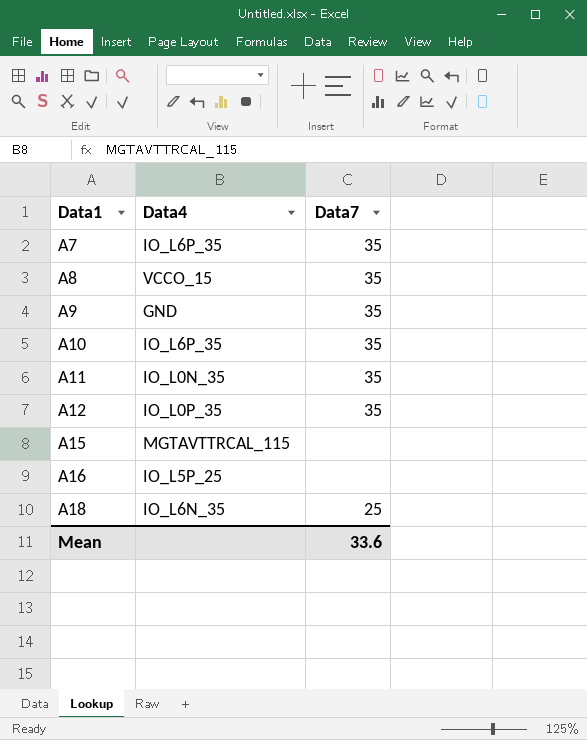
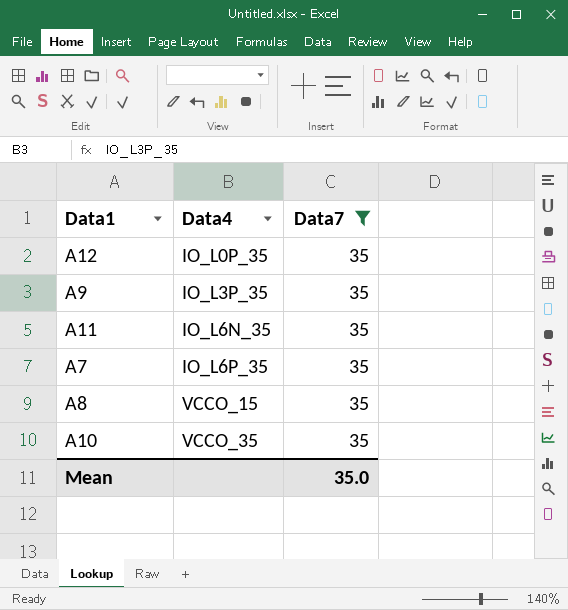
filter: none -> Data7 = 35
row order: Data1 ascending -> Data4 ascending
A9 | Data4: GND -> IO_L3P_35
A11 | Data4: IO_L0N_35 -> IO_L6N_35
A10 | Data4: IO_L6P_35 -> VCCO_35
Mean | Data7: 33.6 -> 35.0

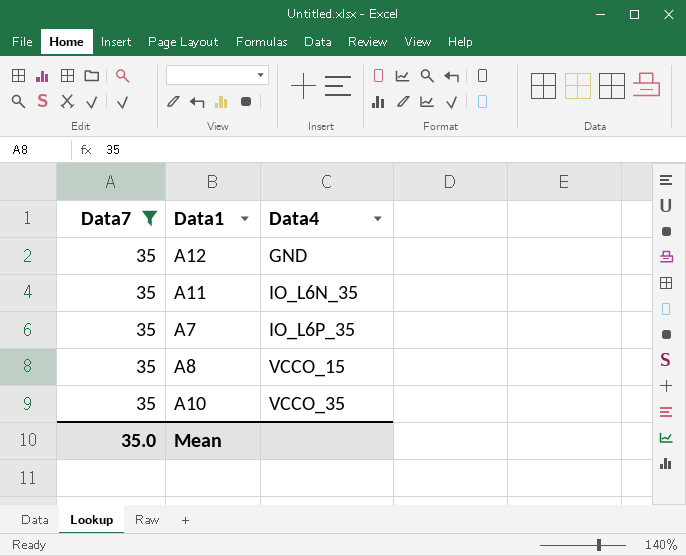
column Data7 | position: 3 -> 1
row A9: IO_L3P_35 | 35 -> none
A12 | Data4: IO_L0P_35 -> GND

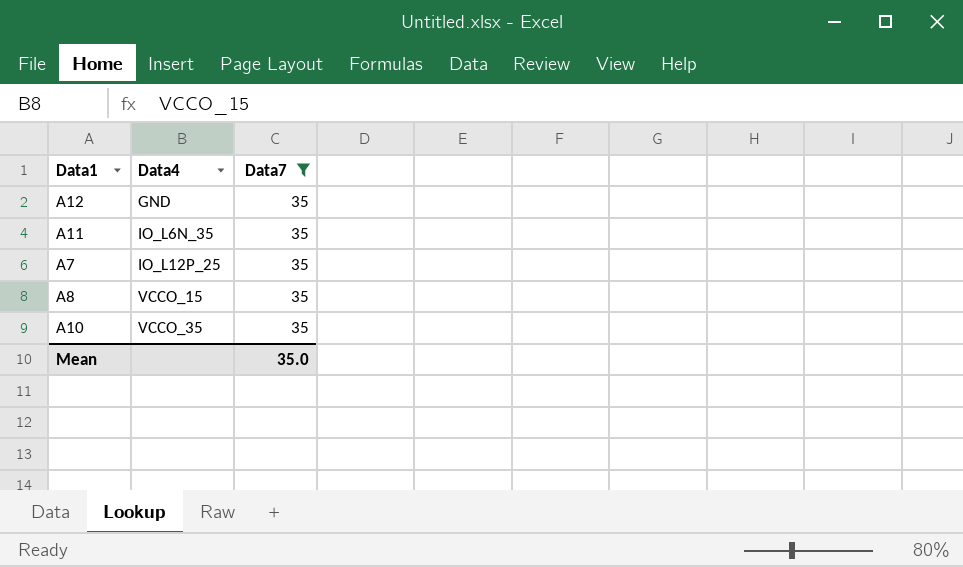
column Data7 | position: 1 -> 3
A7 | Data4: IO_L6P_35 -> IO_L12P_25

